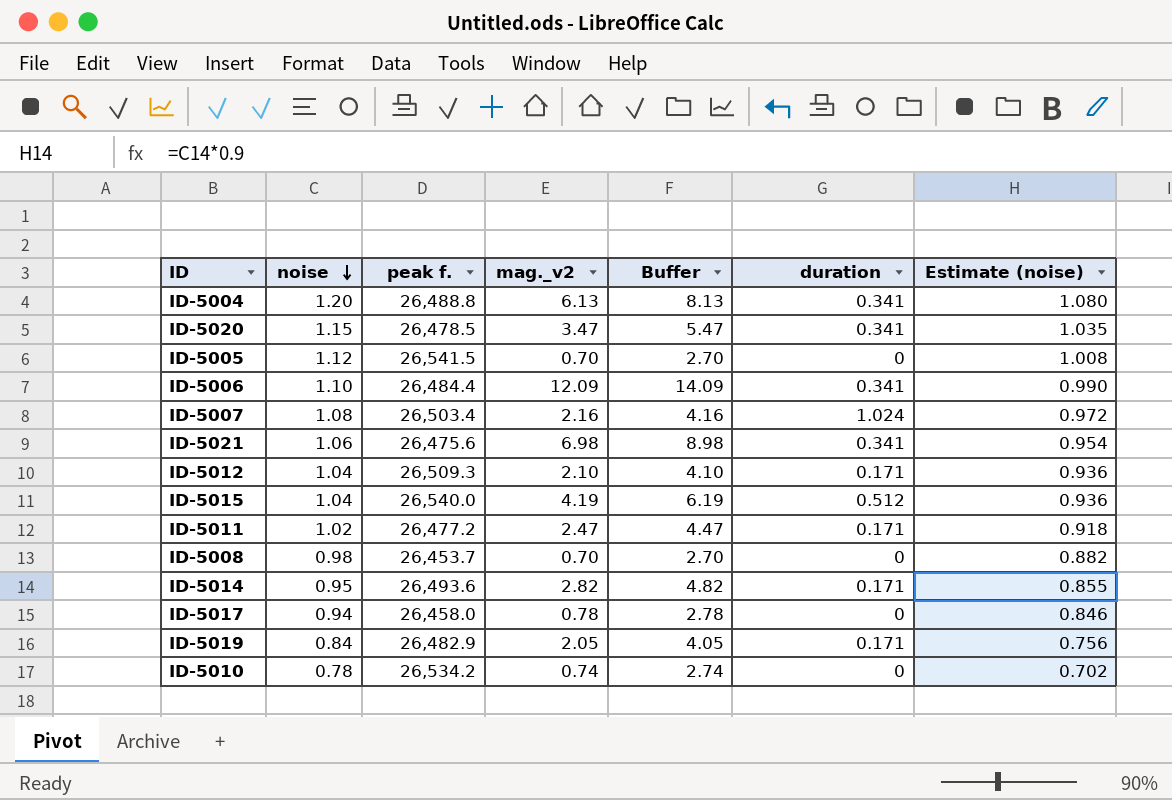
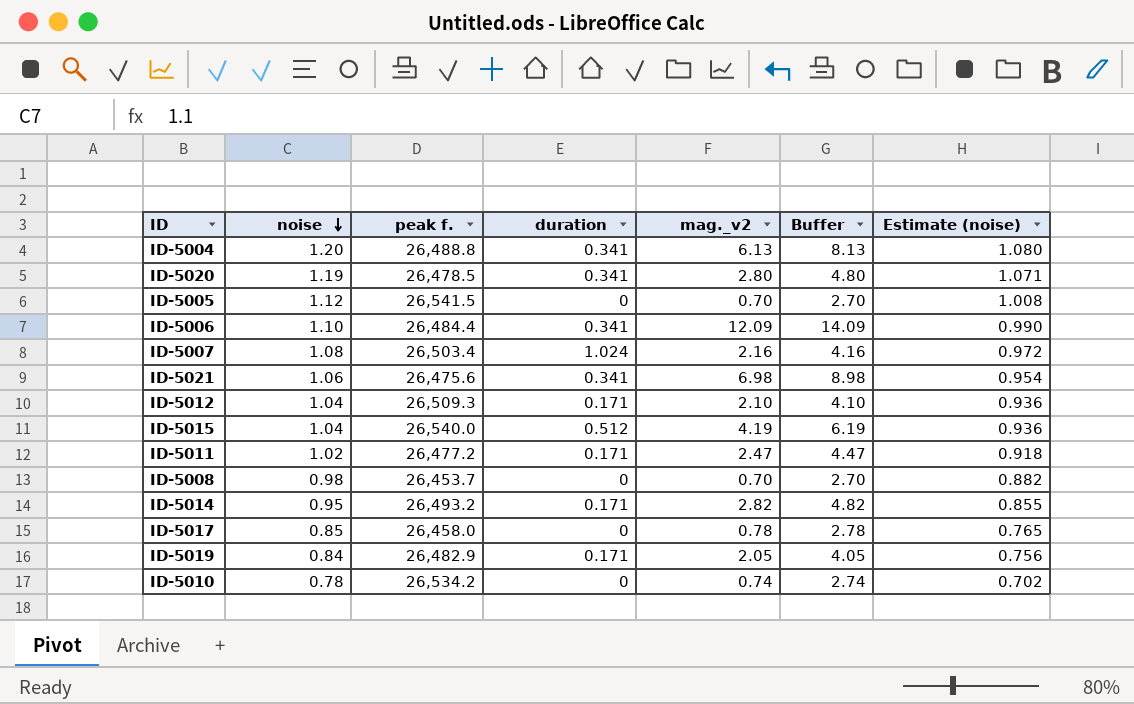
column duration | position: 6 -> 4
ID-5020 | noise: 1.15 -> 1.19
ID-5020 | mag._v2: 3.47 -> 2.80
ID-5020 | Buffer: 5.47 -> 4.80
ID-5020 | Estimate (noise): 1.035 -> 1.071
ID-5014 | peak f.: 26,493.6 -> 26,493.2
ID-5017 | noise: 0.94 -> 0.85
ID-5017 | Estimate (noise): 0.846 -> 0.765

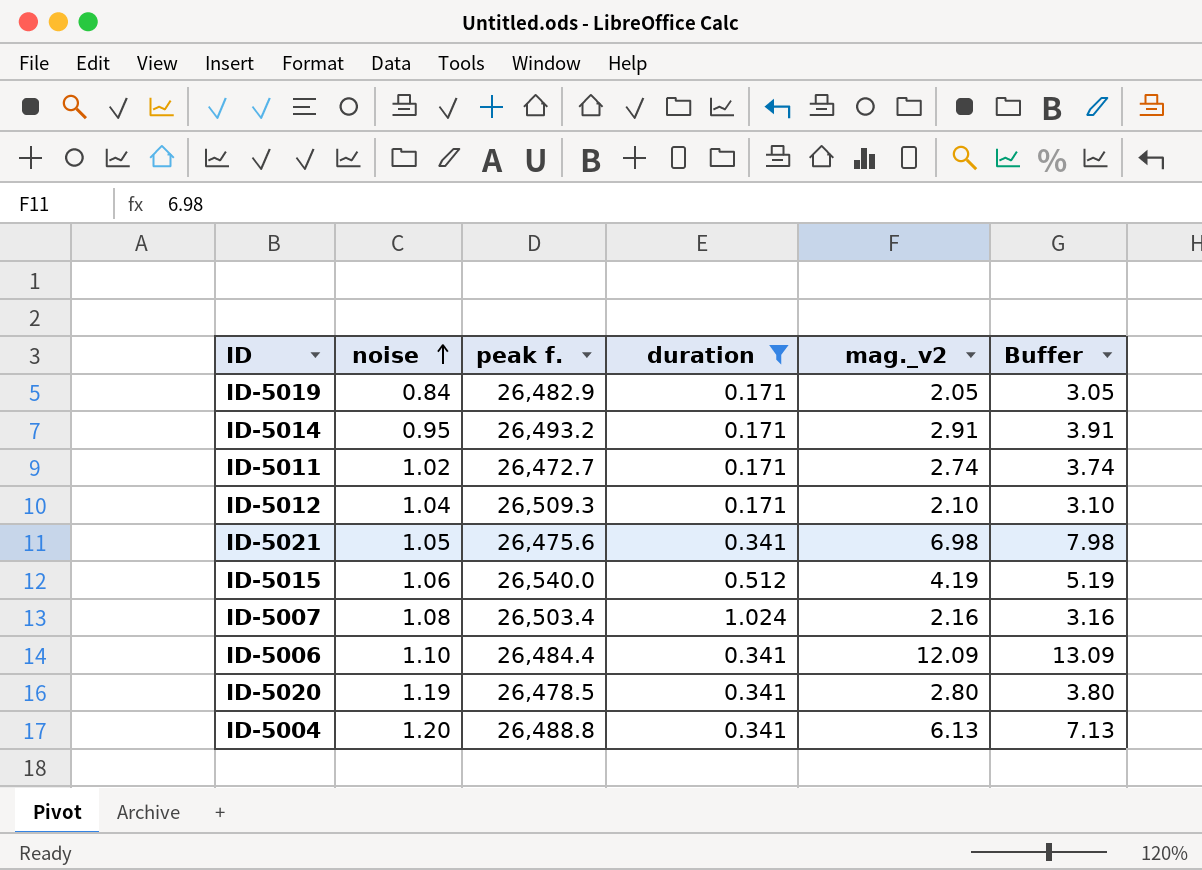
filter: none -> duration != 0
row order: noise descending -> noise ascending
column Estimate (noise) | formula: [noise] * 0.9 -> none
column Buffer | formula: [mag._v2] + 2 -> [mag._v2] + 1
ID-5014 | mag._v2: 2.82 -> 2.91
ID-5011 | peak f.: 26,477.2 -> 26,472.7
ID-5011 | mag._v2: 2.47 -> 2.74
ID-5021 | noise: 1.06 -> 1.05
ID-5015 | noise: 1.04 -> 1.06

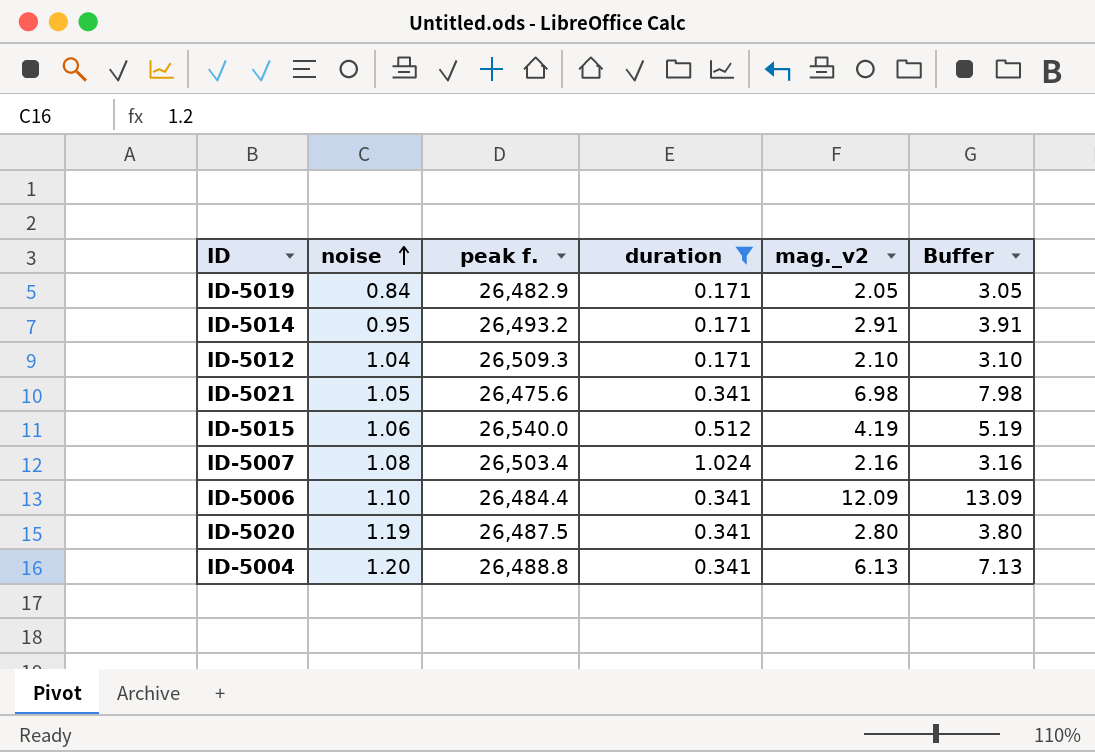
row ID-5011: 1.02 | 26,472.7 | 0.171 | 2.74 | 3.74 -> none
ID-5020 | peak f.: 26,478.5 -> 26,487.5

